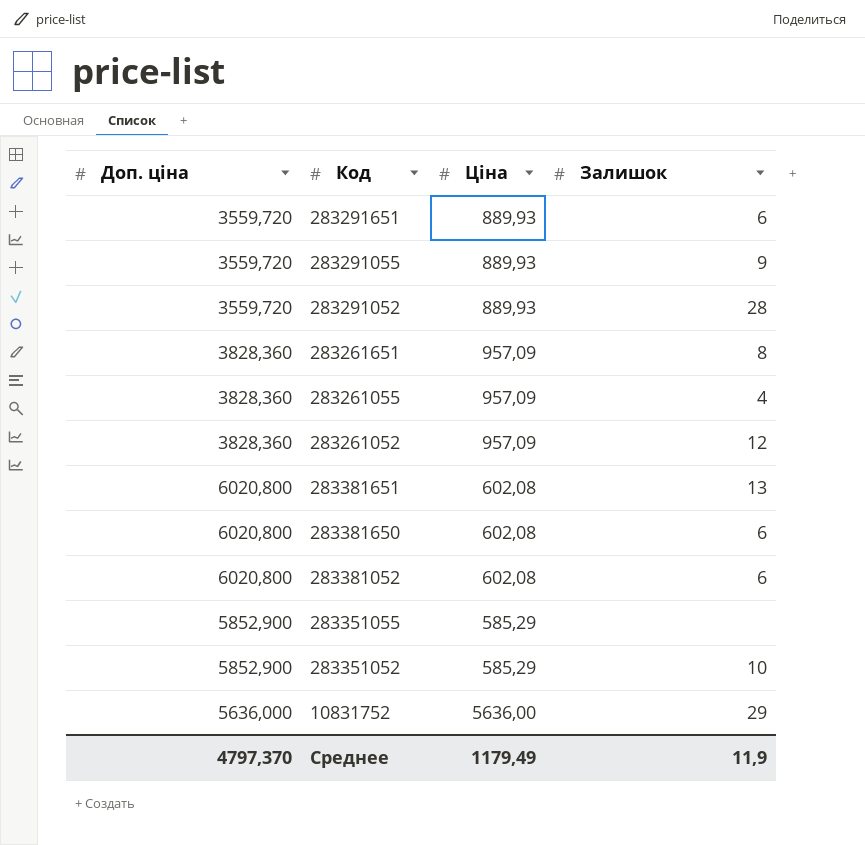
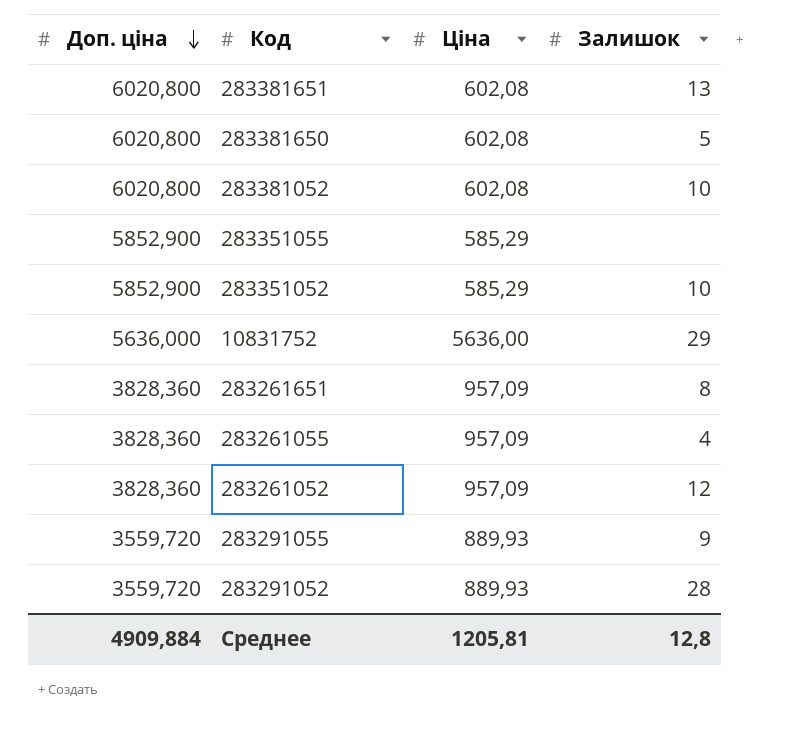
row order: none -> Доп. ціна descending
row 283291651: 3559,720 | 889,93 | 6 -> none
283381650 | Залишок: 6 -> 5
283381052 | Залишок: 6 -> 10
Среднее | Доп. ціна: 4797,370 -> 4909,884
Среднее | Ціна: 1179,49 -> 1205,81
Среднее | Залишок: 11,9 -> 12,8

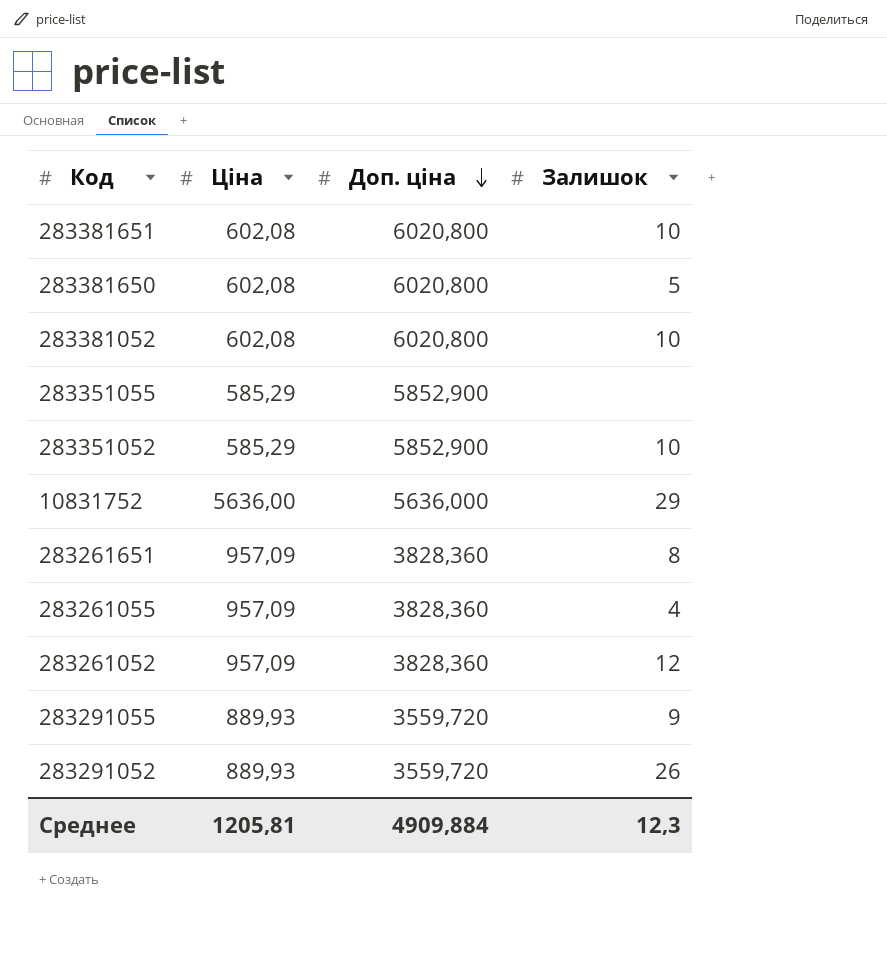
column Доп. ціна | position: 1 -> 3
283381651 | Залишок: 13 -> 10
283291052 | Залишок: 28 -> 26
Среднее | Залишок: 12,8 -> 12,3

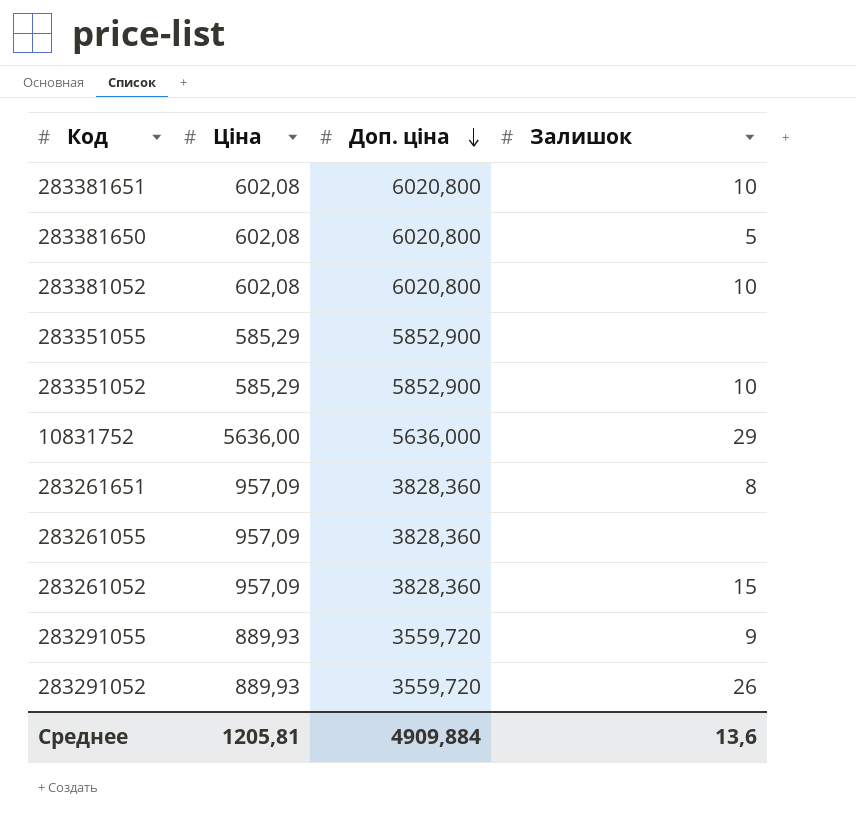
283261055 | Залишок: 4 -> none
283261052 | Залишок: 12 -> 15
Среднее | Залишок: 12,3 -> 13,6

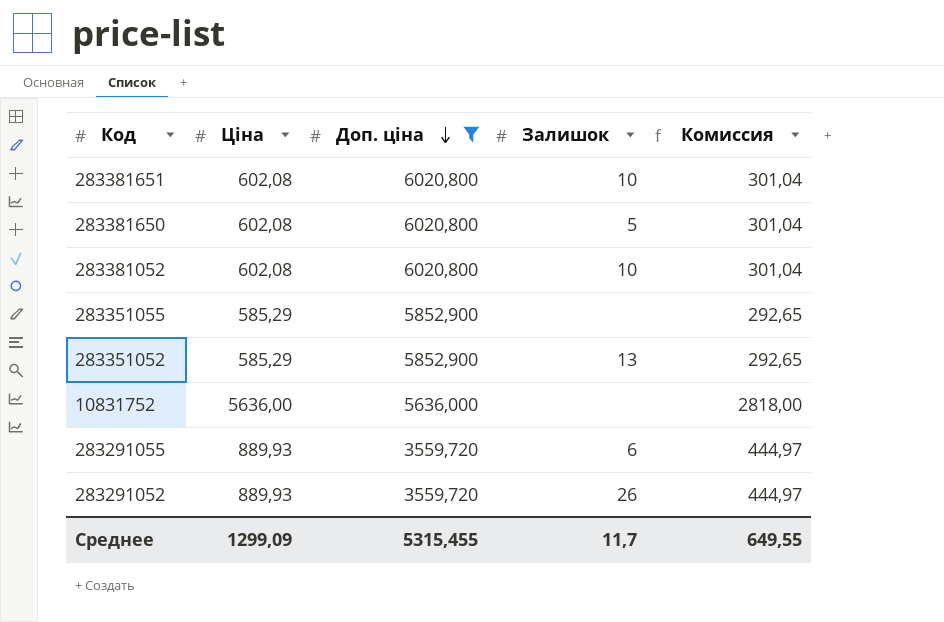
filter: none -> Доп. ціна != 3828,360
column Комиссия | formula: none -> [Ціна] * 0,5
283351052 | Залишок: 10 -> 13
10831752 | Залишок: 29 -> none
283291055 | Залишок: 9 -> 6
Среднее | Ціна: 1205,81 -> 1299,09
Среднее | Доп. ціна: 4909,884 -> 5315,455
Среднее | Залишок: 13,6 -> 11,7

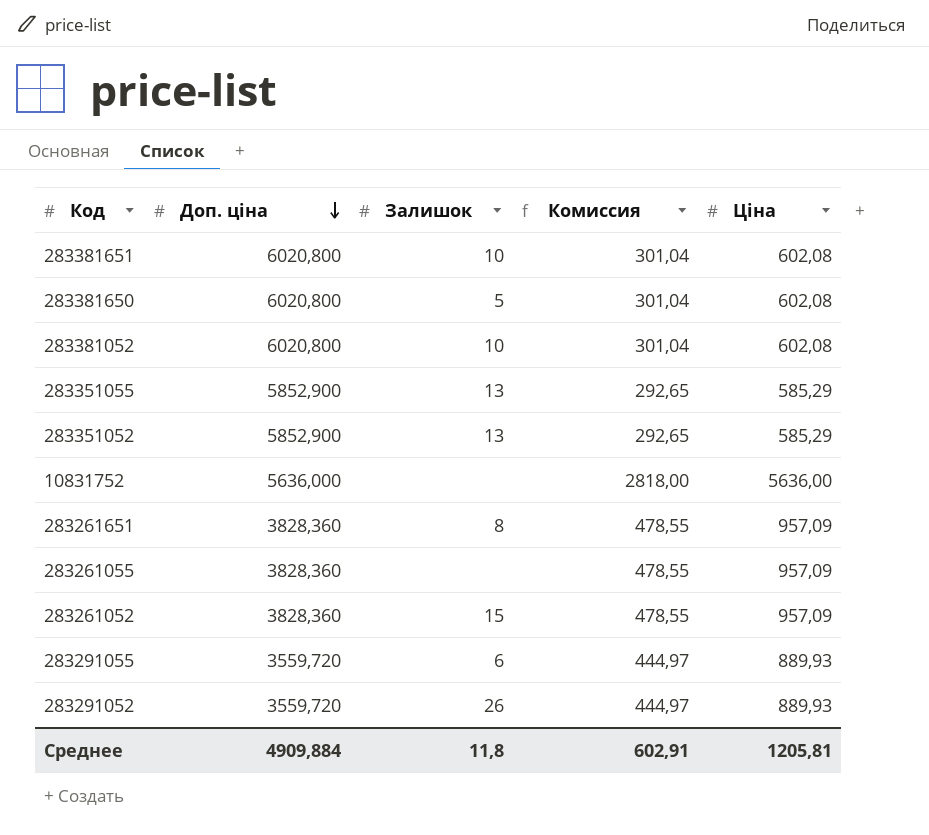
filter: Доп. ціна != 3828,360 -> none
column Ціна | position: 2 -> 5
283351055 | Залишок: none -> 13
Среднее | Доп. ціна: 5315,455 -> 4909,884
Среднее | Залишок: 11,7 -> 11,8
Среднее | Комиссия: 649,55 -> 602,91
Среднее | Ціна: 1299,09 -> 1205,81

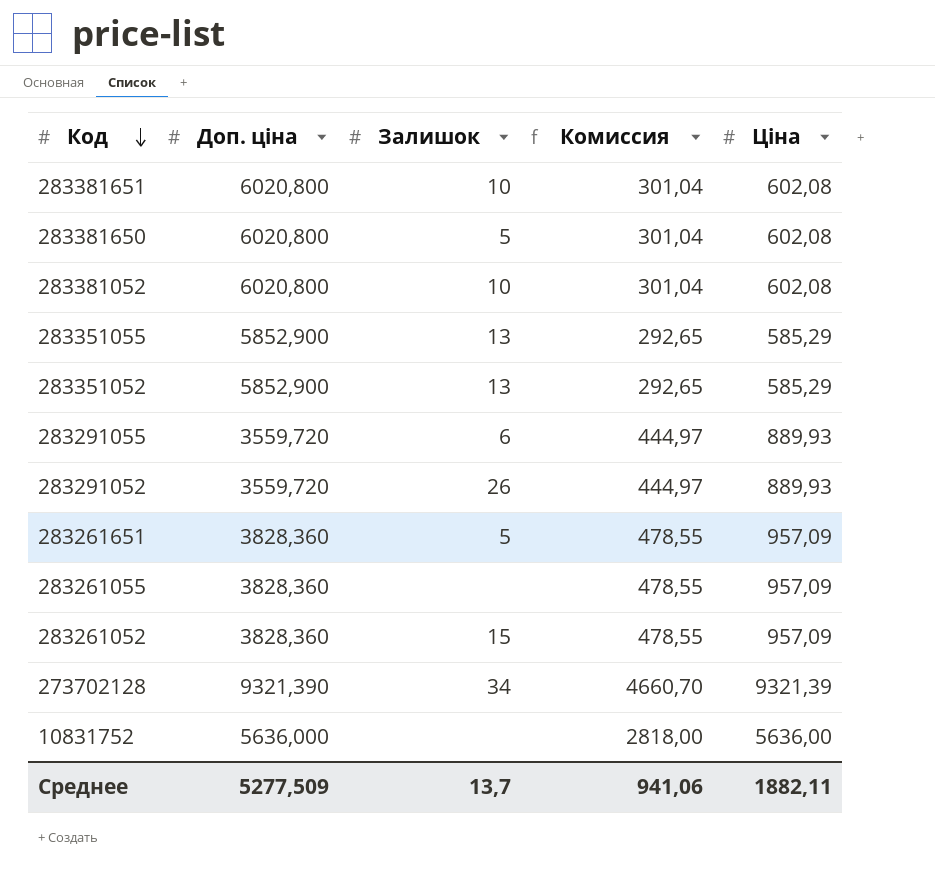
row order: Доп. ціна descending -> Код descending
283261651 | Залишок: 8 -> 5
row 273702128: none -> 9321,390 | 34 | 4660,70 | 9321,39
Среднее | Доп. ціна: 4909,884 -> 5277,509
Среднее | Залишок: 11,8 -> 13,7
Среднее | Комиссия: 602,91 -> 941,06
Среднее | Ціна: 1205,81 -> 1882,11

